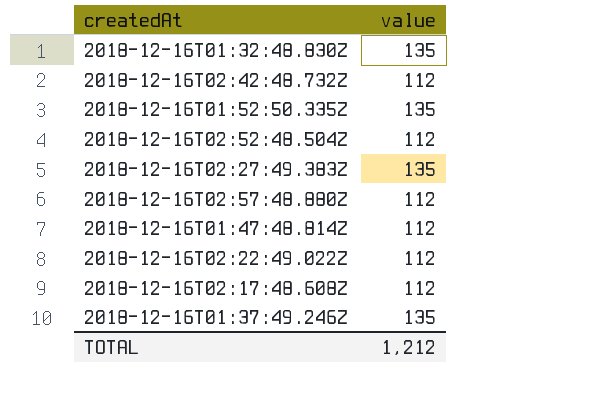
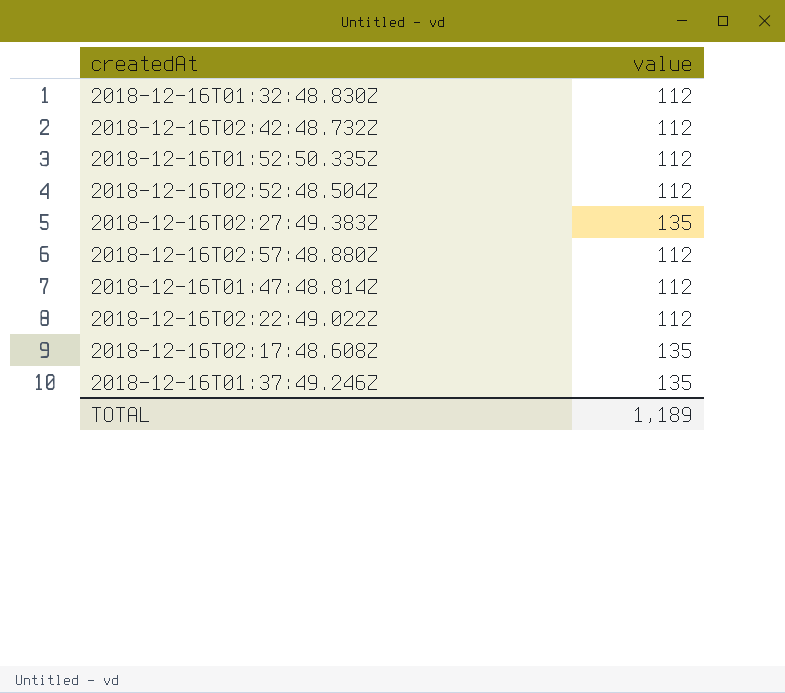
2018-12-16T01:32:48.830Z | value: 135 -> 112
2018-12-16T01:52:50.335Z | value: 135 -> 112
2018-12-16T02:17:48.608Z | value: 112 -> 135
TOTAL | value: 1,212 -> 1,189

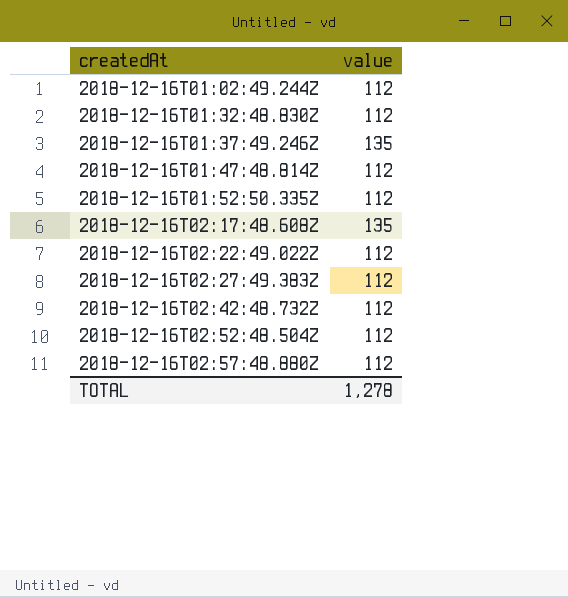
row order: none -> createdAt ascending
row 2018-12-16T01:02:49.244Z: none -> 112
2018-12-16T02:27:49.383Z | value: 135 -> 112
TOTAL | value: 1,189 -> 1,278

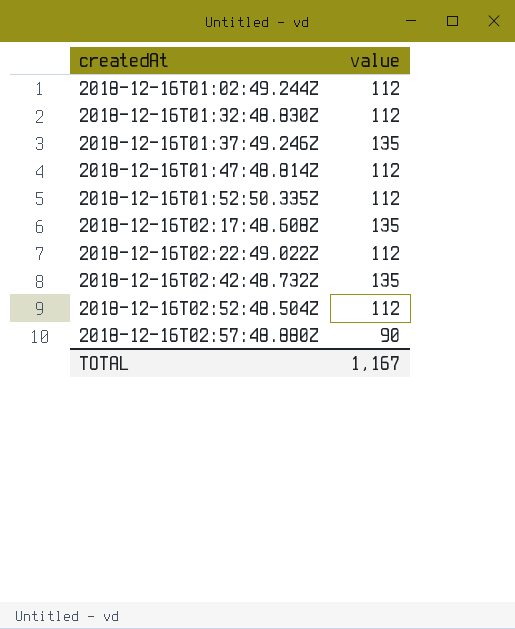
row 2018-12-16T02:27:49.383Z: 112 -> none
2018-12-16T02:42:48.732Z | value: 112 -> 135
2018-12-16T02:57:48.880Z | value: 112 -> 90
TOTAL | value: 1,278 -> 1,167

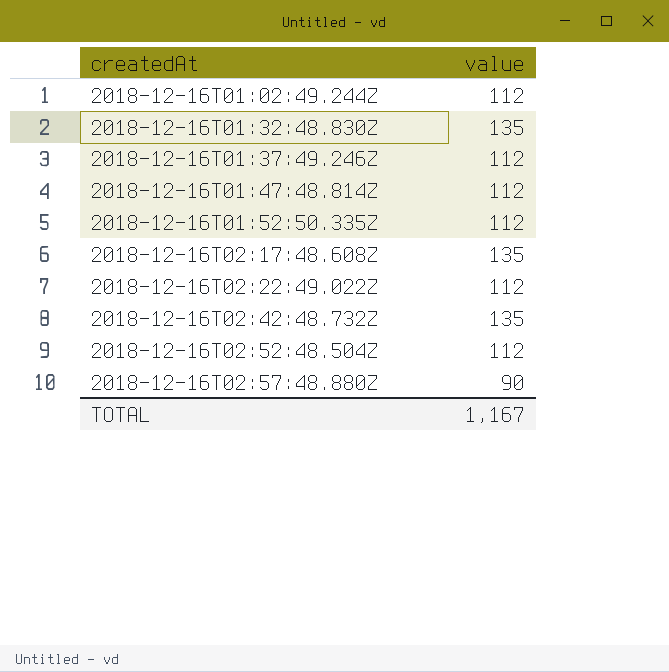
2018-12-16T01:32:48.830Z | value: 112 -> 135
2018-12-16T01:37:49.246Z | value: 135 -> 112

